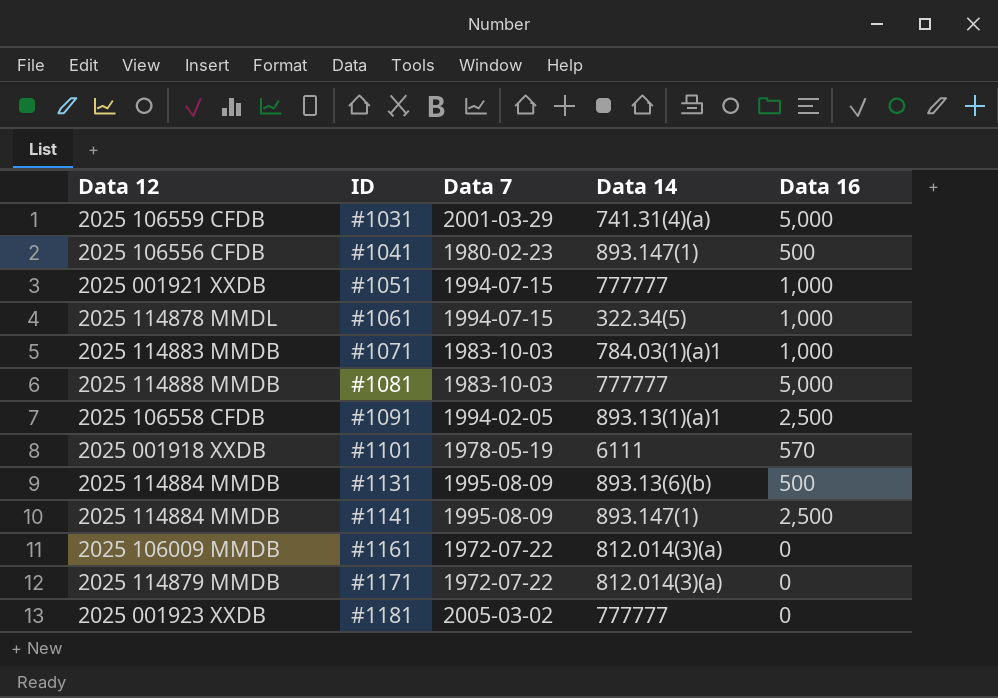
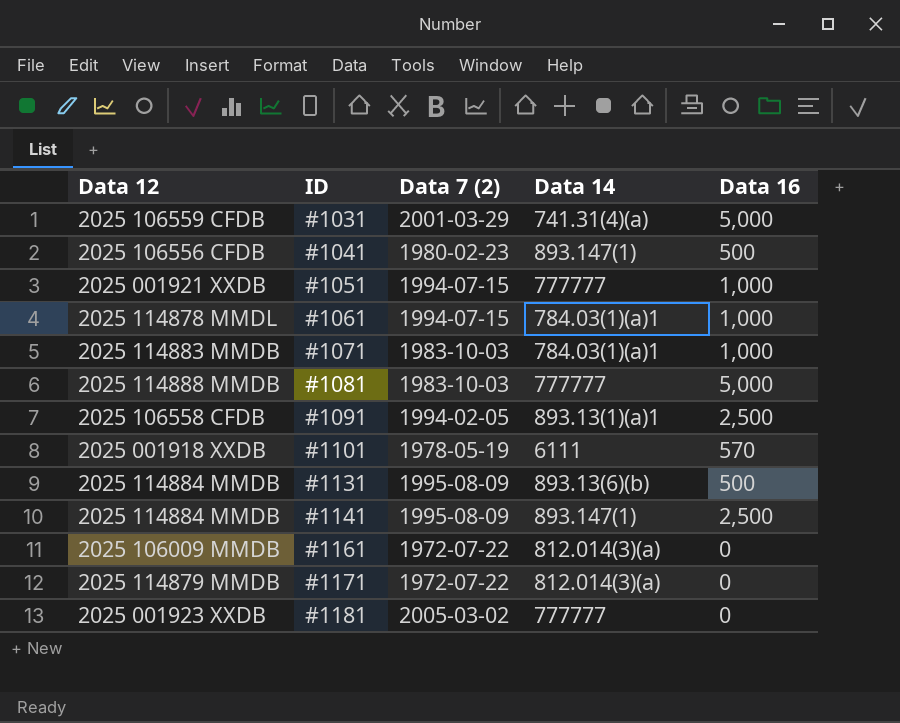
column name: Data 7 -> Data 7 (2)
#1061 | Data 14: 322.34(5) -> 784.03(1)(a)1

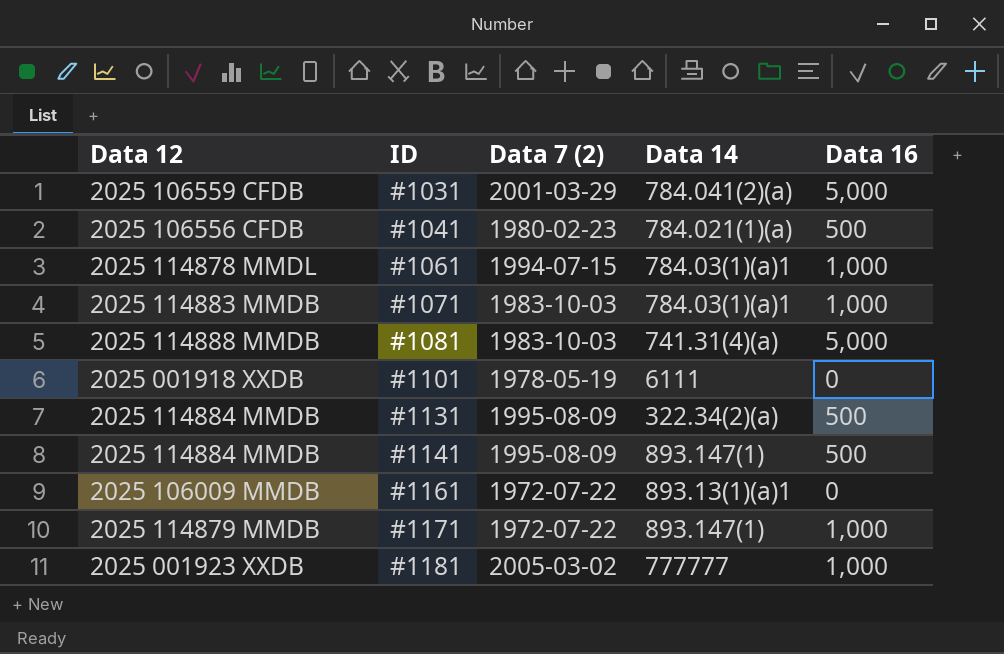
row #1051: 2025 001921 XXDB | 1994-07-15 | 777777 | 1,000 -> none
row #1091: 2025 106558 CFDB | 1994-02-05 | 893.13(1)(a)1 | 2,500 -> none
#1031 | Data 14: 741.31(4)(a) -> 784.041(2)(a)
#1041 | Data 14: 893.147(1) -> 784.021(1)(a)
#1081 | Data 14: 777777 -> 741.31(4)(a)
#1101 | Data 16: 570 -> 0
#1131 | Data 14: 893.13(6)(b) -> 322.34(2)(a)
#1141 | Data 16: 2,500 -> 500
#1161 | Data 14: 812.014(3)(a) -> 893.13(1)(a)1
#1171 | Data 14: 812.014(3)(a) -> 893.147(1)
#1171 | Data 16: 0 -> 1,000
#1181 | Data 16: 0 -> 1,000

